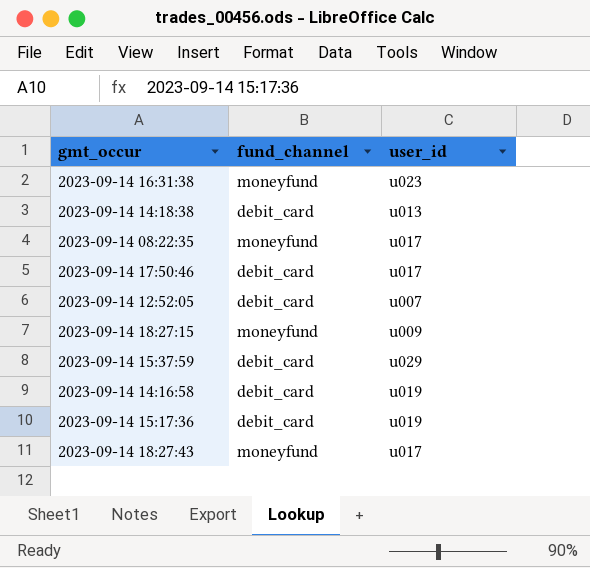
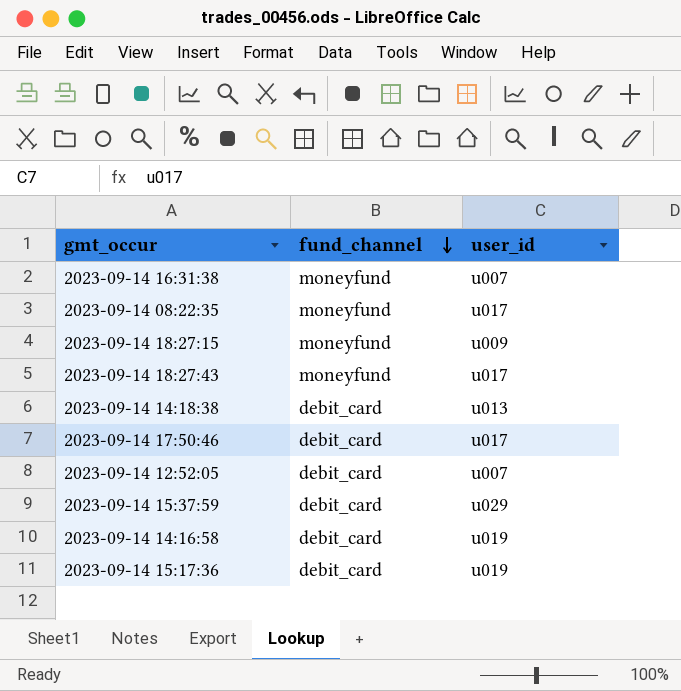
row order: none -> fund_channel descending
2023-09-14 16:31:38 | user_id: u023 -> u007

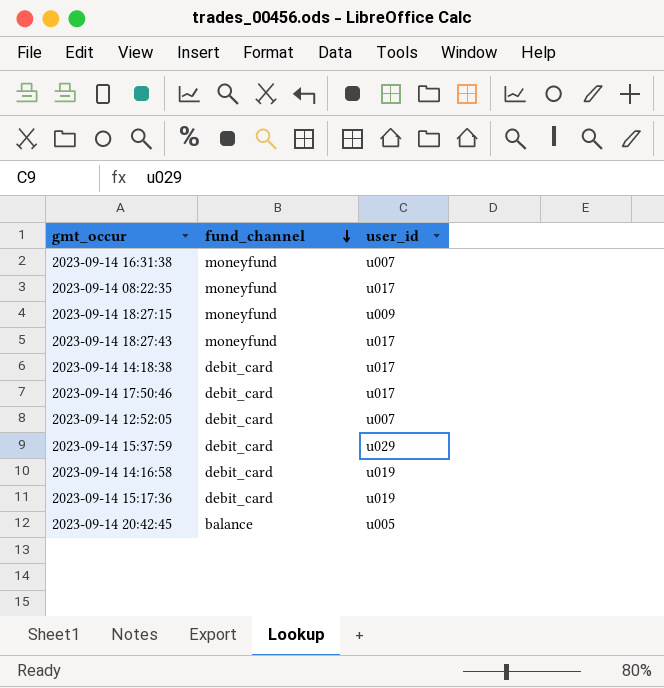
2023-09-14 14:18:38 | user_id: u013 -> u017
row 2023-09-14 20:42:45: none -> balance | u005

